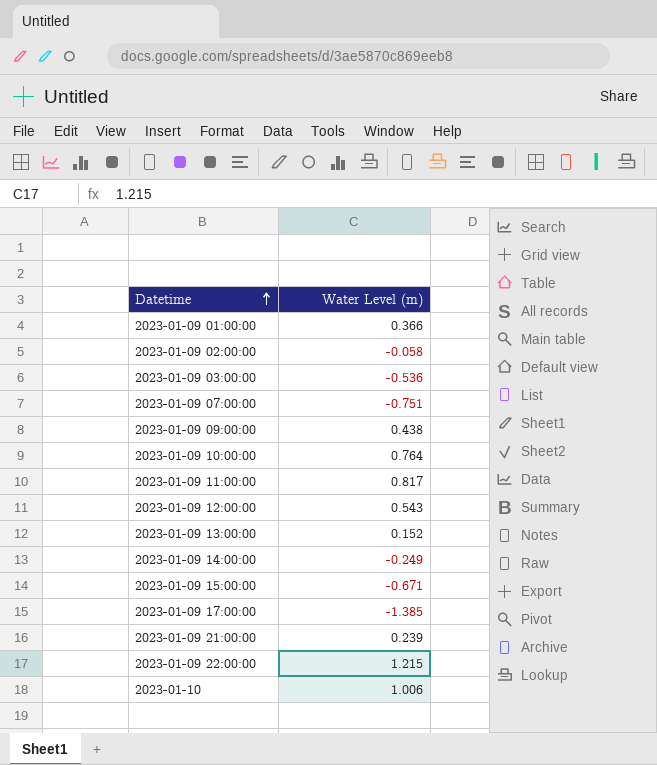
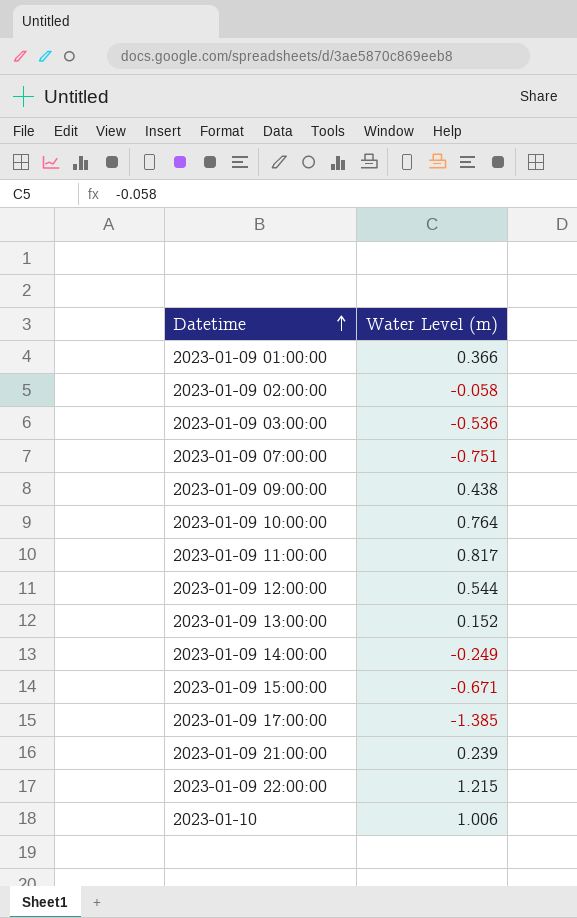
2023-01-09 12:00:00 | Water Level (m): 0.543 -> 0.544

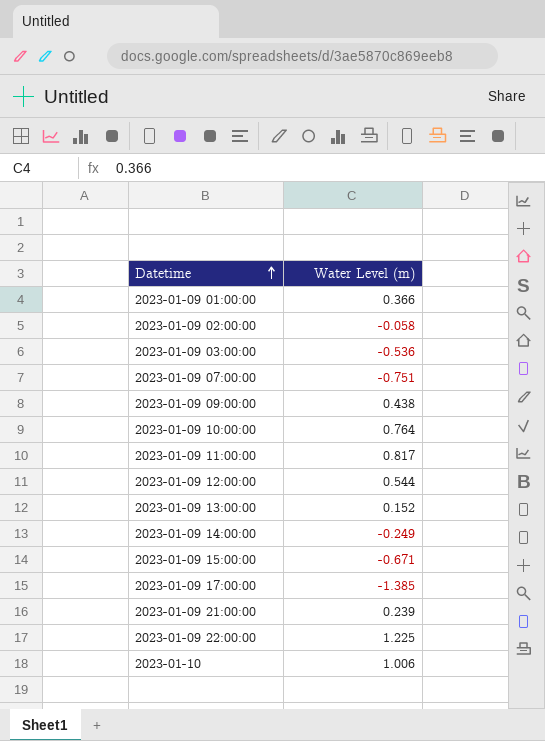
2023-01-09 22:00:00 | Water Level (m): 1.215 -> 1.225

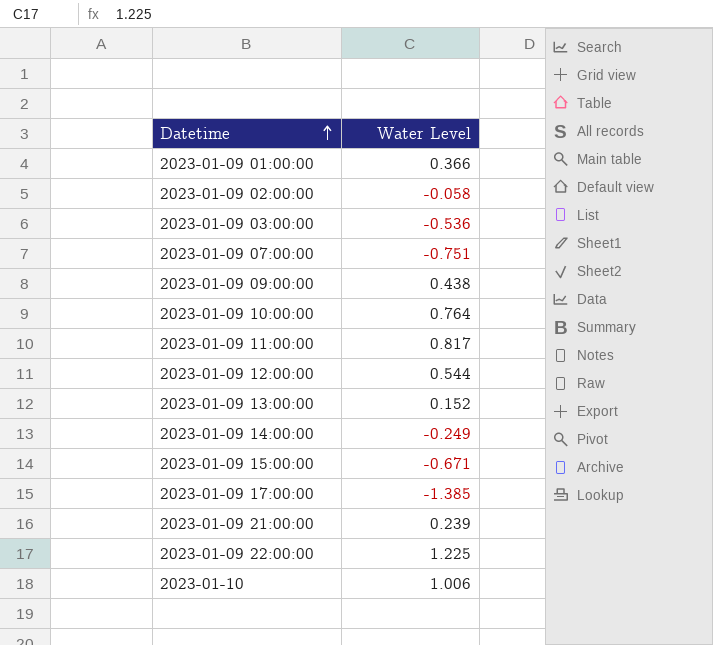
column name: Water Level (m) -> Water Level

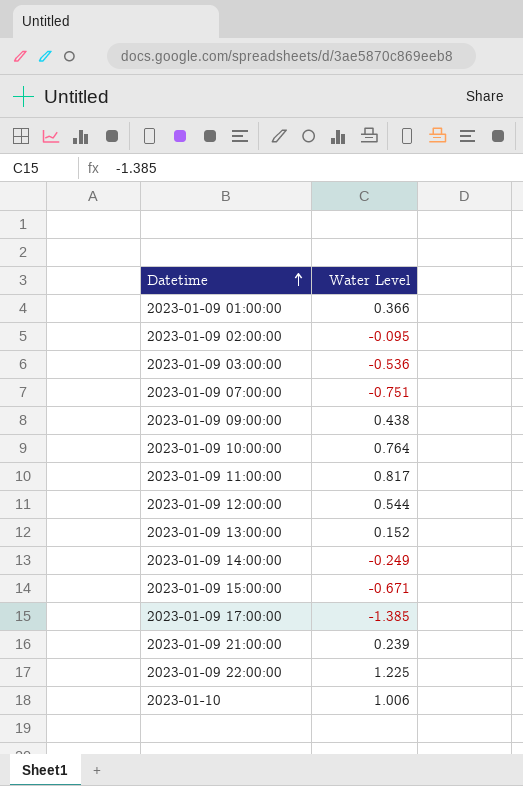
2023-01-09 02:00:00 | Water Level: -0.058 -> -0.095

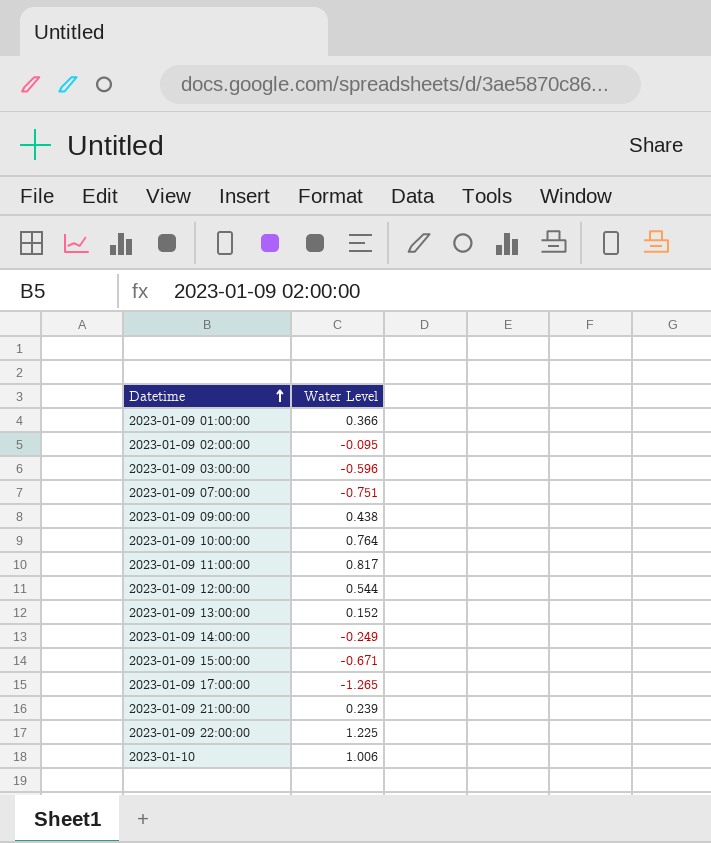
2023-01-09 03:00:00 | Water Level: -0.536 -> -0.596
2023-01-09 17:00:00 | Water Level: -1.385 -> -1.265

